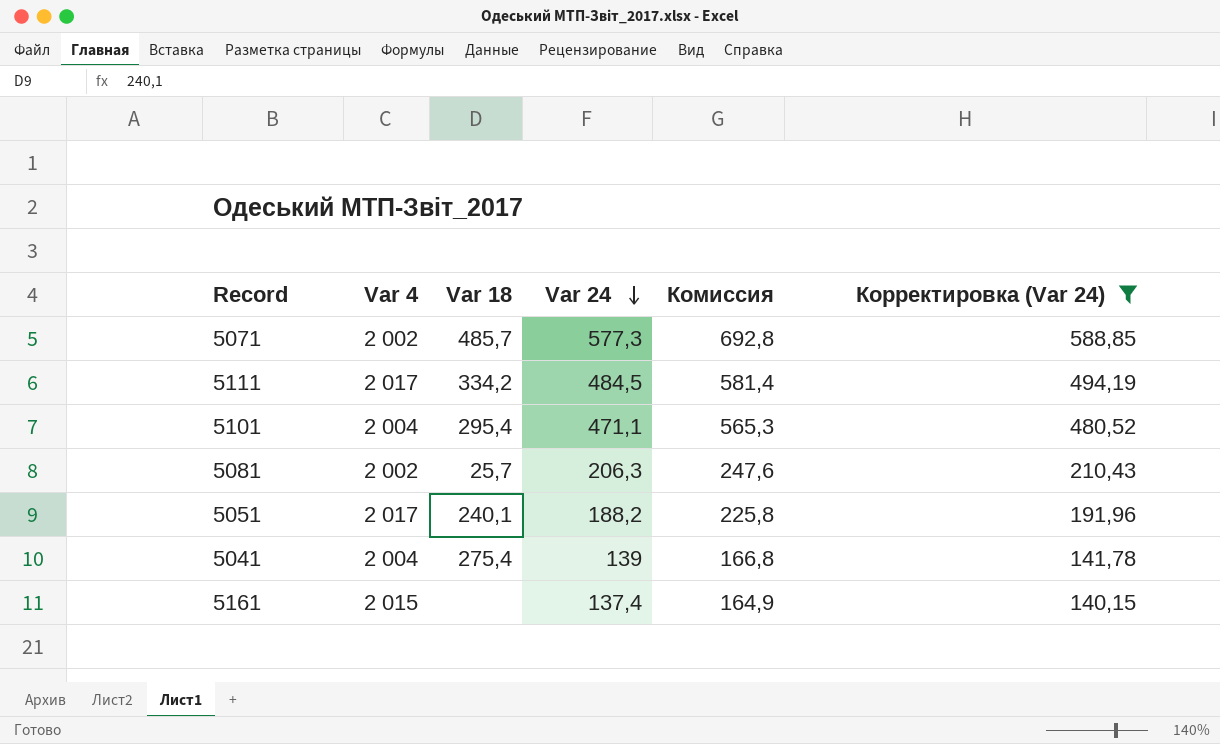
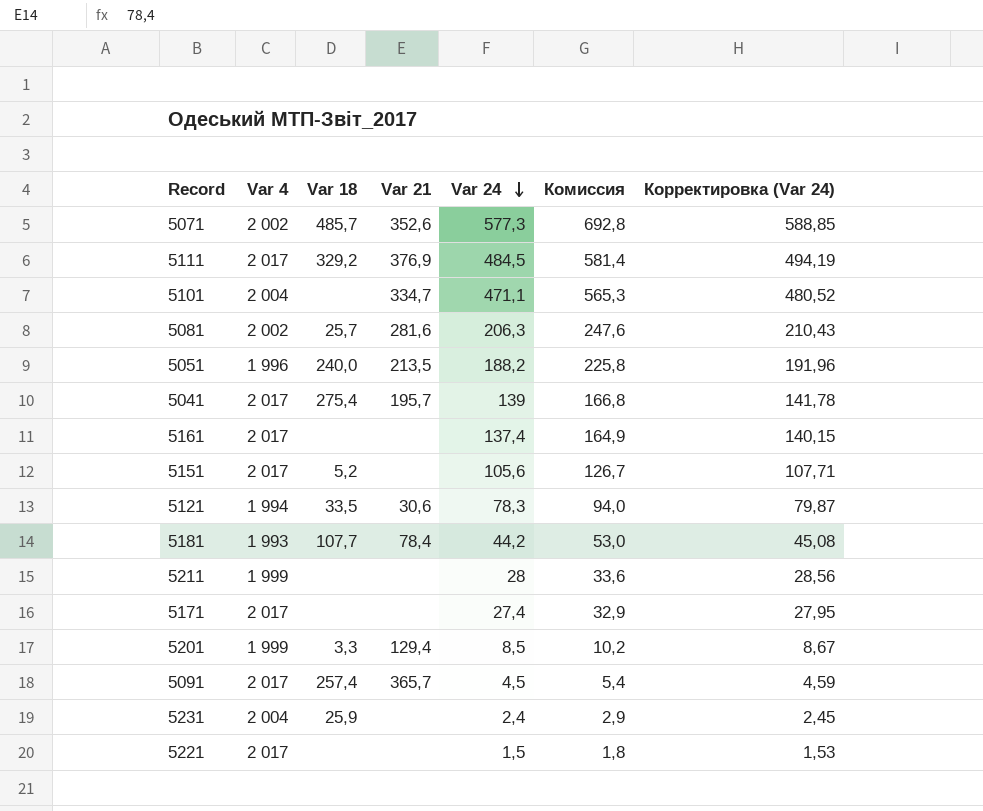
filter: Корректировка (Var 24) >= 140,15 -> none
column Var 21 | position: none -> 4
5111 | Var 18: 334,2 -> 329,2
5101 | Var 18: 295,4 -> none
5051 | Var 4: 2 017 -> 1 996
5051 | Var 18: 240,1 -> 240,0
5041 | Var 4: 2 004 -> 2 017
5161 | Var 4: 2 015 -> 2 017

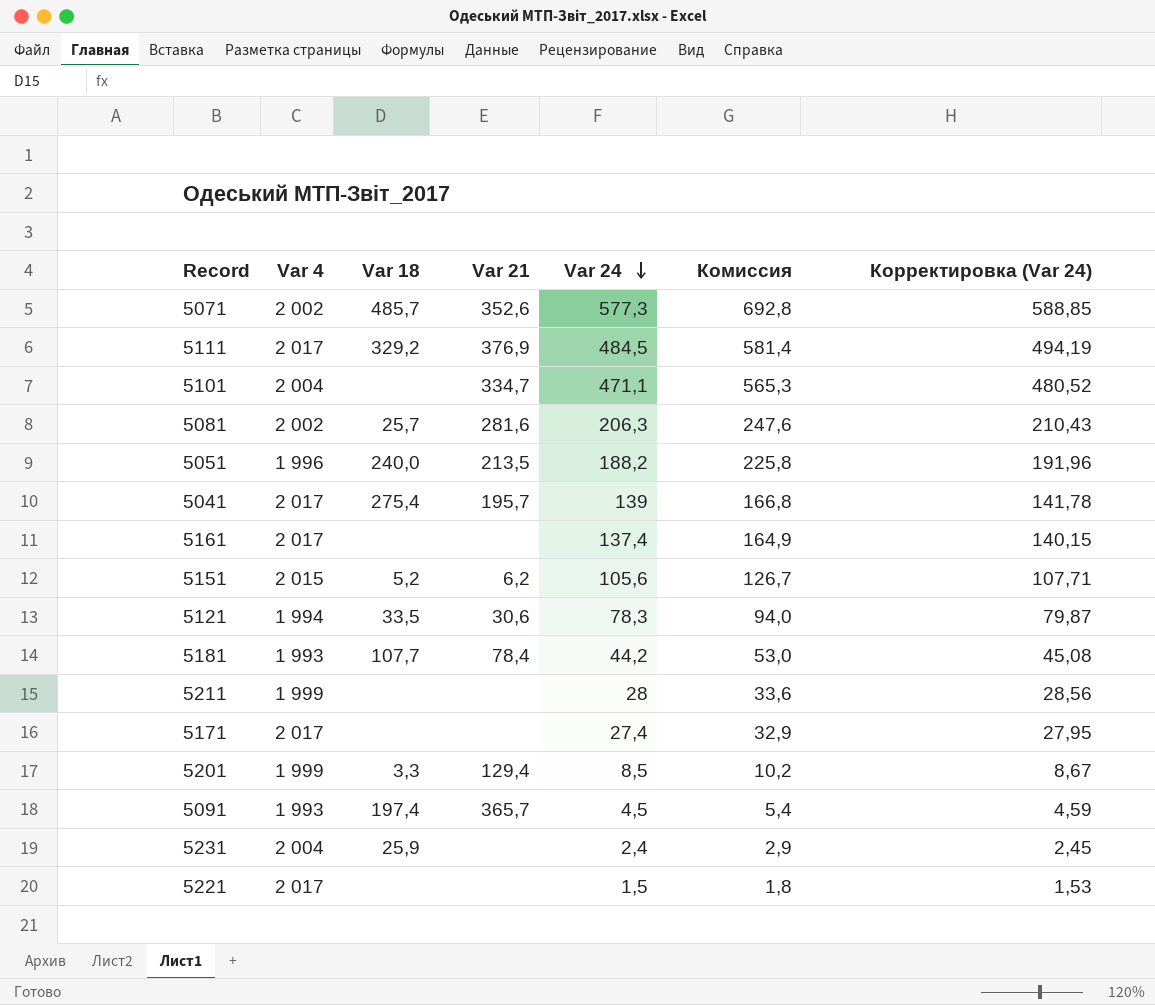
5151 | Var 4: 2 017 -> 2 015
5151 | Var 21: none -> 6,2
5091 | Var 4: 2 017 -> 1 993
5091 | Var 18: 257,4 -> 197,4

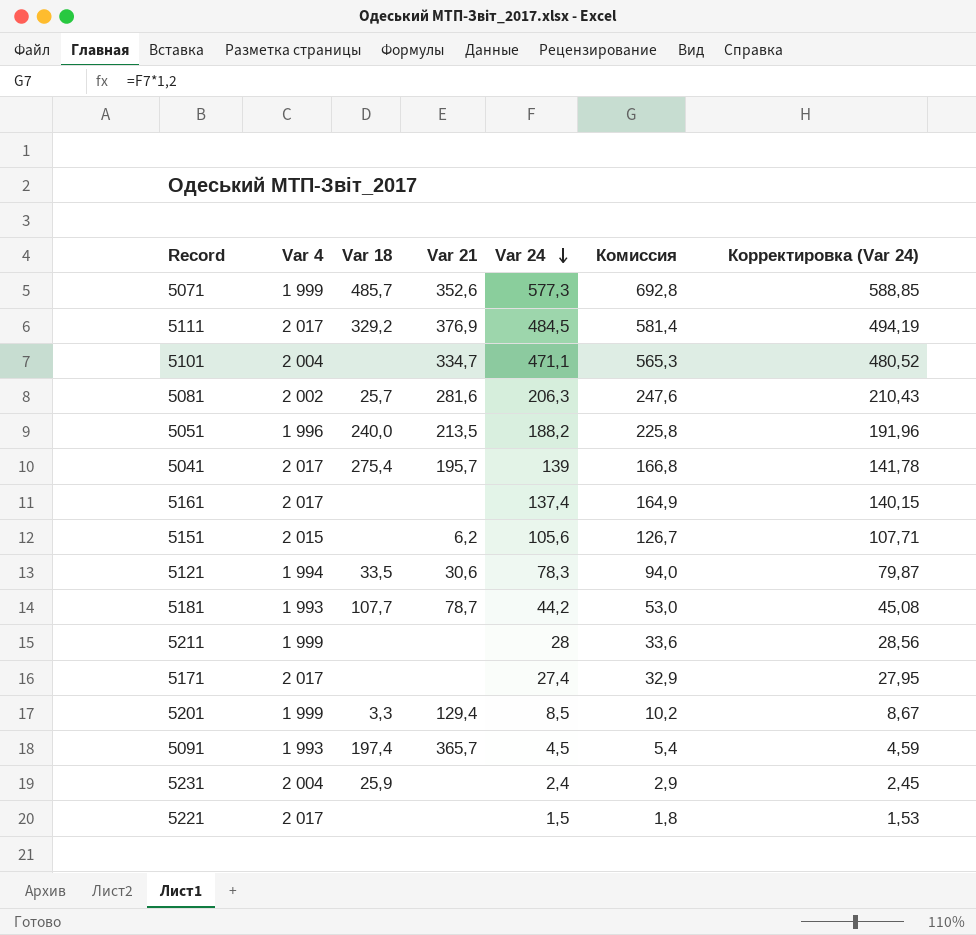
5071 | Var 4: 2 002 -> 1 999
5151 | Var 18: 5,2 -> none
5181 | Var 21: 78,4 -> 78,7

